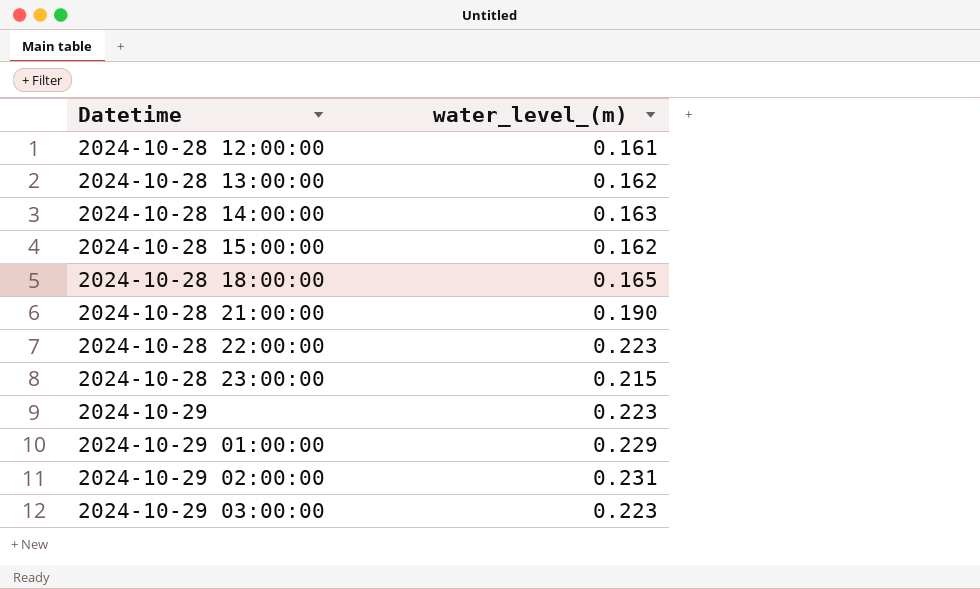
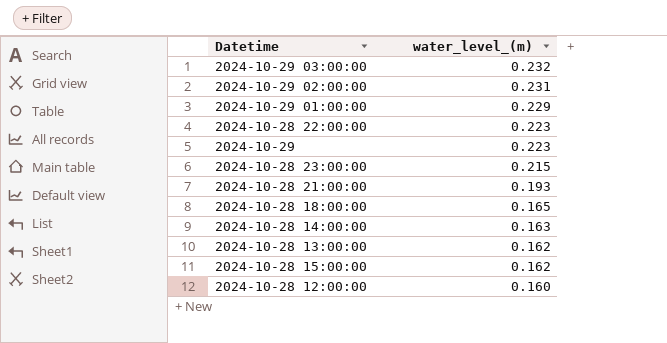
row order: Datetime ascending -> water_level_(m) descending
2024-10-29 03:00:00 | water_level_(m): 0.223 -> 0.232
2024-10-28 21:00:00 | water_level_(m): 0.190 -> 0.193
2024-10-28 12:00:00 | water_level_(m): 0.161 -> 0.160

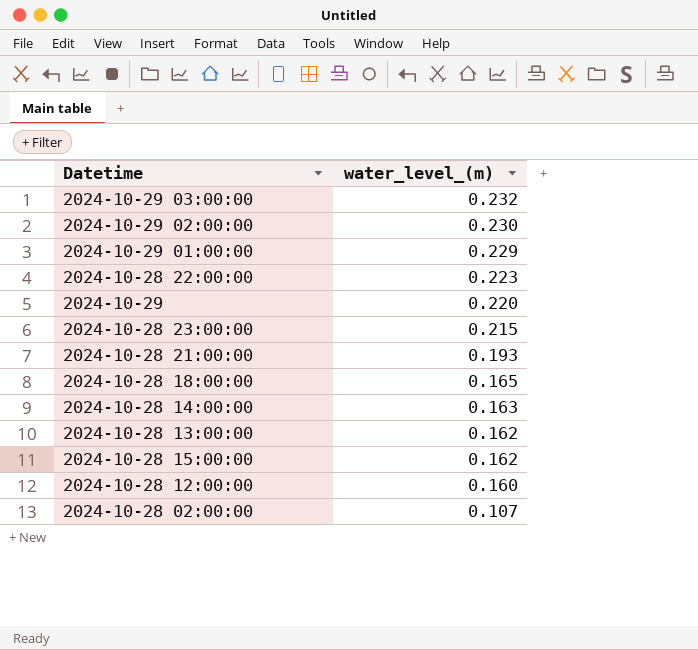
2024-10-29 02:00:00 | water_level_(m): 0.231 -> 0.230
2024-10-29 | water_level_(m): 0.223 -> 0.220
row 2024-10-28 02:00:00: none -> 0.107

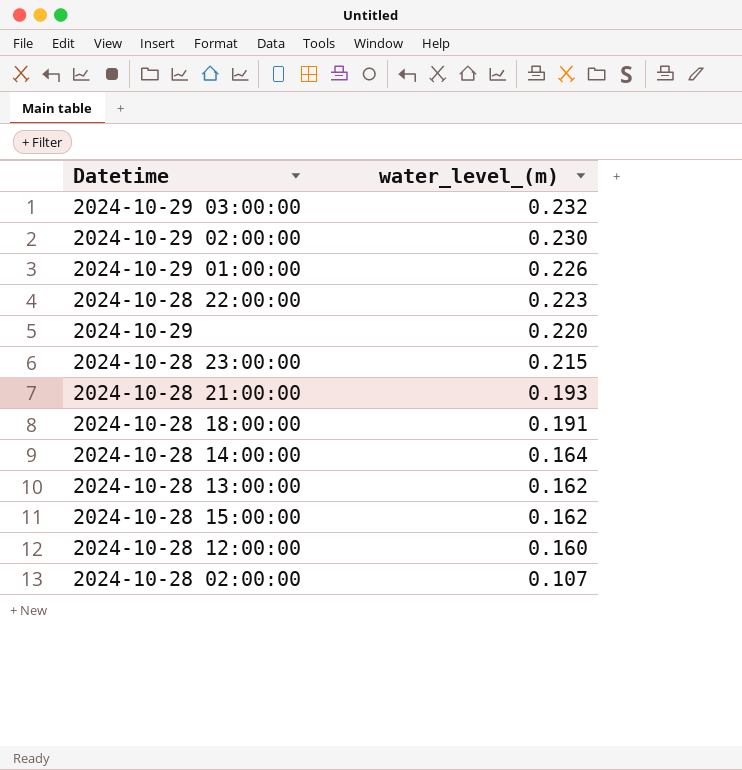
2024-10-29 01:00:00 | water_level_(m): 0.229 -> 0.226
2024-10-28 18:00:00 | water_level_(m): 0.165 -> 0.191
2024-10-28 14:00:00 | water_level_(m): 0.163 -> 0.164

